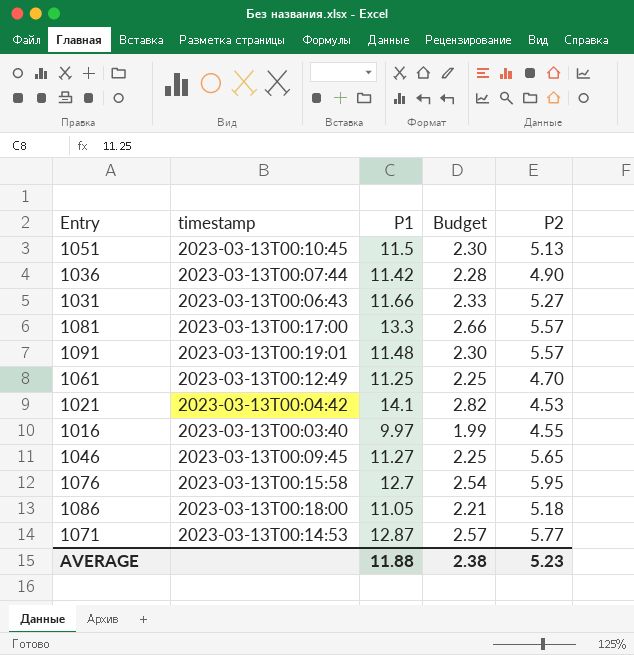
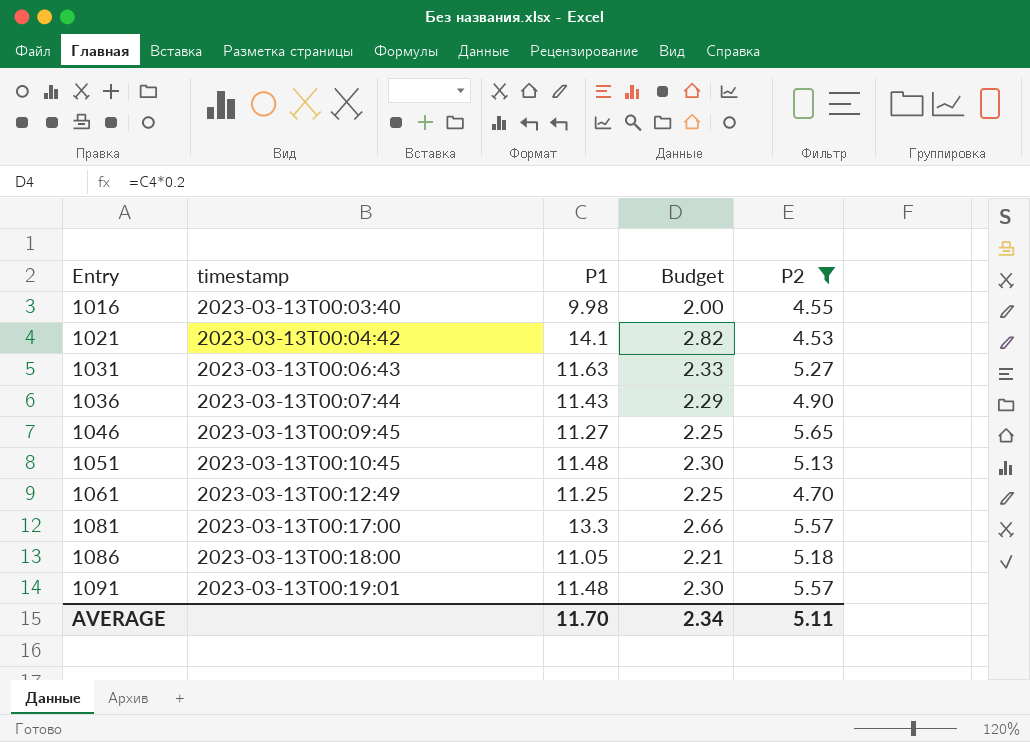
filter: none -> P2 <= 5.65
row order: none -> Entry ascending
1016 | P1: 9.97 -> 9.98
1016 | Budget: 1.99 -> 2.00
1031 | P1: 11.66 -> 11.63
1036 | P1: 11.42 -> 11.43
1036 | Budget: 2.28 -> 2.29
1051 | P1: 11.5 -> 11.48
AVERAGE | P1: 11.88 -> 11.70
AVERAGE | Budget: 2.38 -> 2.34
AVERAGE | P2: 5.23 -> 5.11

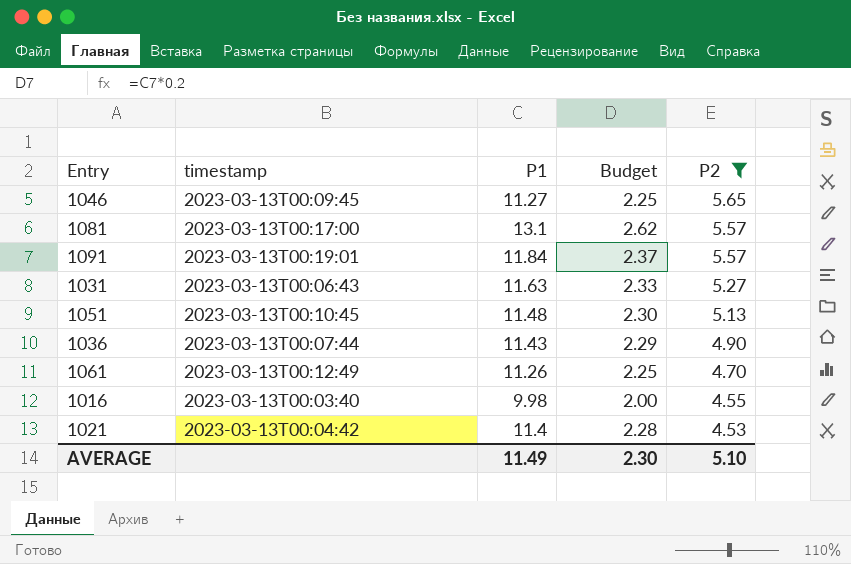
row order: Entry ascending -> P2 descending
row 1086: 2023-03-13T00:18:00 | 11.05 | 2.21 | 5.18 -> none
1081 | P1: 13.3 -> 13.1
1081 | Budget: 2.66 -> 2.62
1091 | P1: 11.48 -> 11.84
1091 | Budget: 2.30 -> 2.37
1061 | P1: 11.25 -> 11.26
1021 | P1: 14.1 -> 11.4
1021 | Budget: 2.82 -> 2.28
AVERAGE | P1: 11.70 -> 11.49
AVERAGE | Budget: 2.34 -> 2.30
AVERAGE | P2: 5.11 -> 5.10

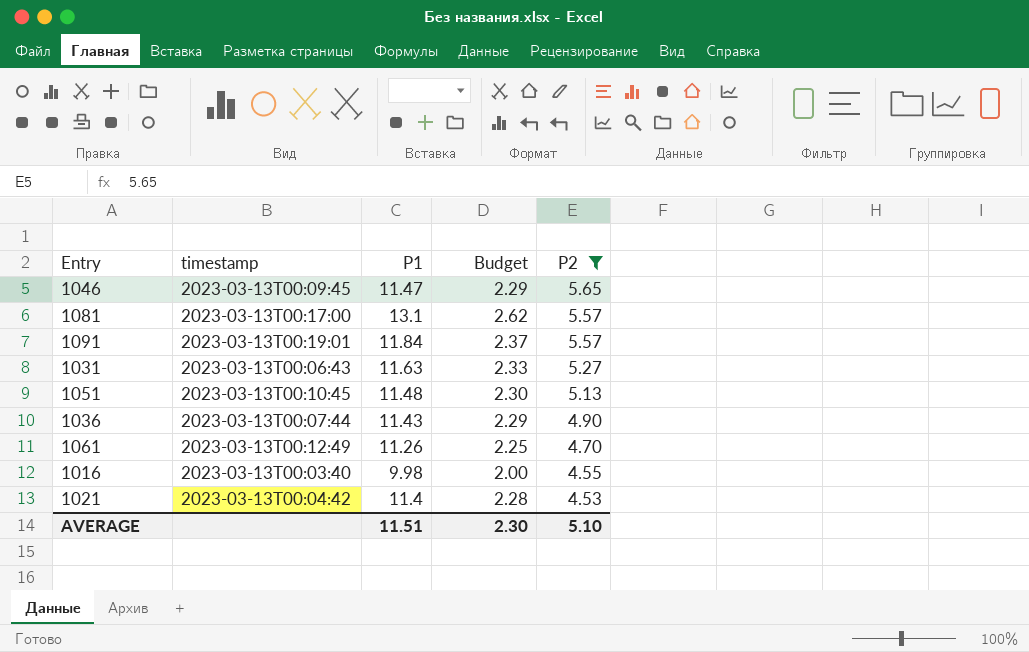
1046 | P1: 11.27 -> 11.47
1046 | Budget: 2.25 -> 2.29
AVERAGE | P1: 11.49 -> 11.51

